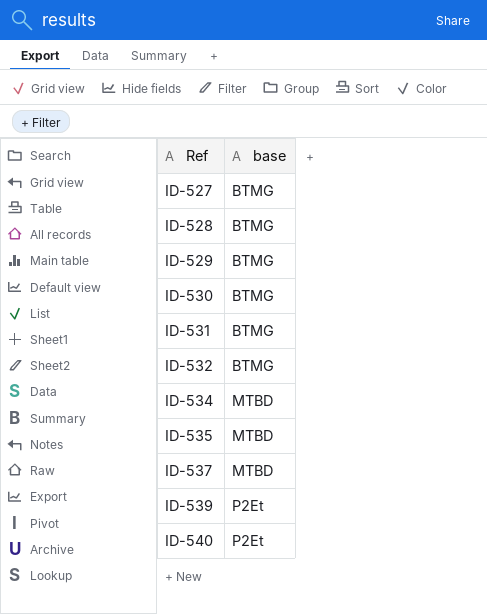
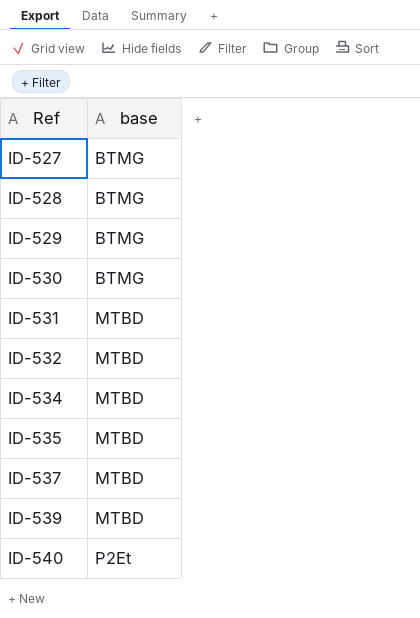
ID-531 | base: BTMG -> MTBD
ID-532 | base: BTMG -> MTBD
ID-539 | base: P2Et -> MTBD

